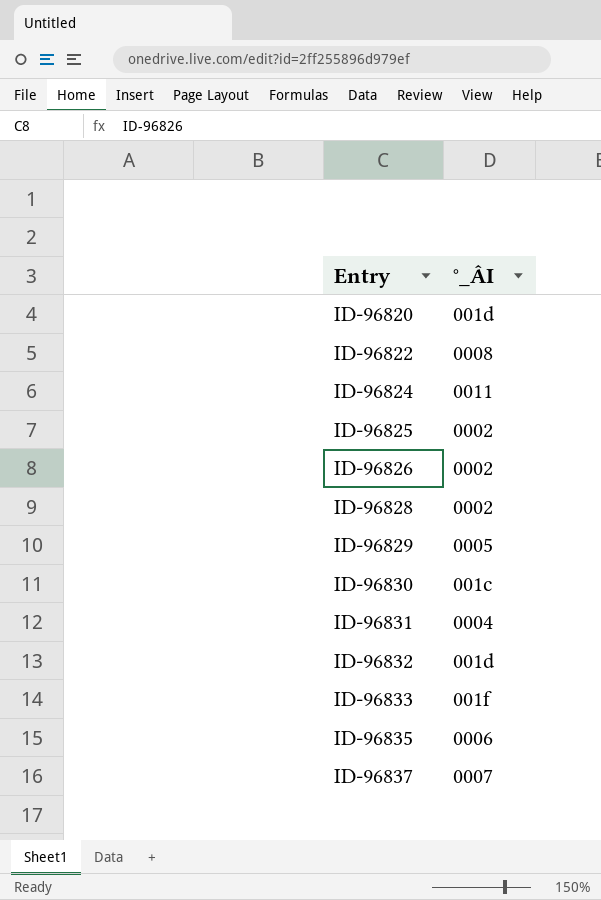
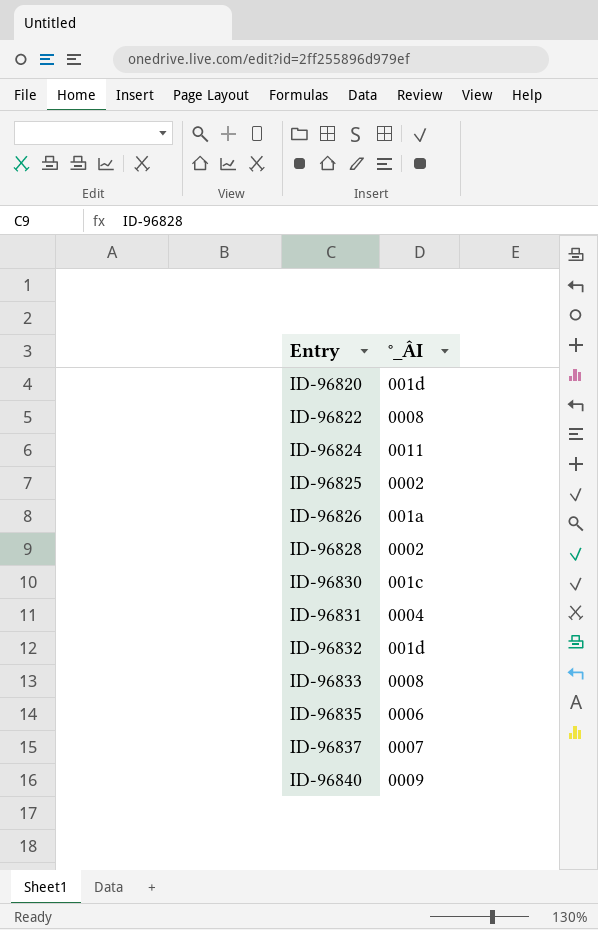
row ID-96829: 0005 -> none
ID-96826 | °_ÂI: 0002 -> 001a
ID-96833 | °_ÂI: 001f -> 0008
row ID-96840: none -> 0009

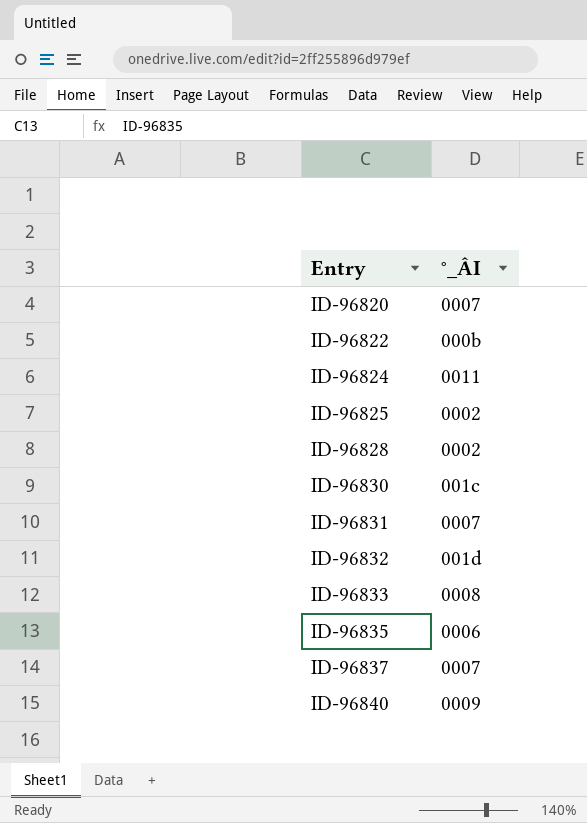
row ID-96826: 001a -> none
ID-96820 | °_ÂI: 001d -> 0007
ID-96822 | °_ÂI: 0008 -> 000b
ID-96831 | °_ÂI: 0004 -> 0007

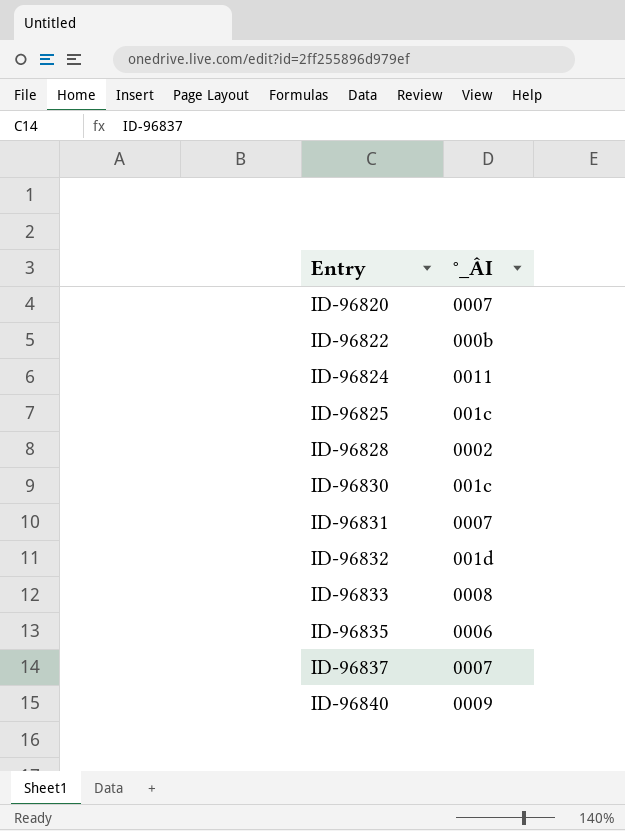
ID-96825 | °_ÂI: 0002 -> 001c

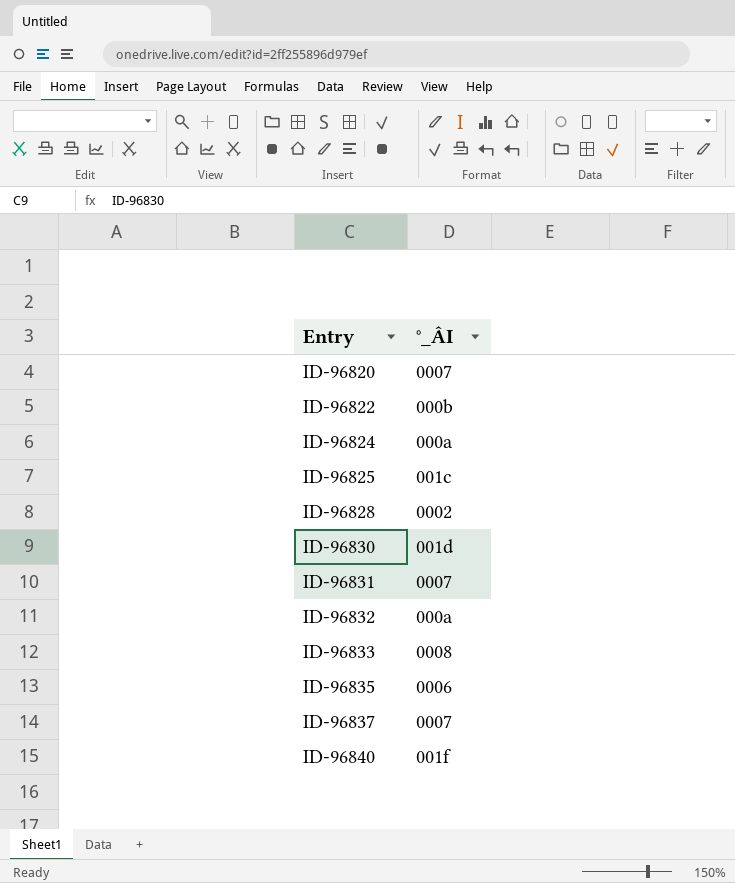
ID-96824 | °_ÂI: 0011 -> 000a
ID-96830 | °_ÂI: 001c -> 001d
ID-96832 | °_ÂI: 001d -> 000a
ID-96840 | °_ÂI: 0009 -> 001f

